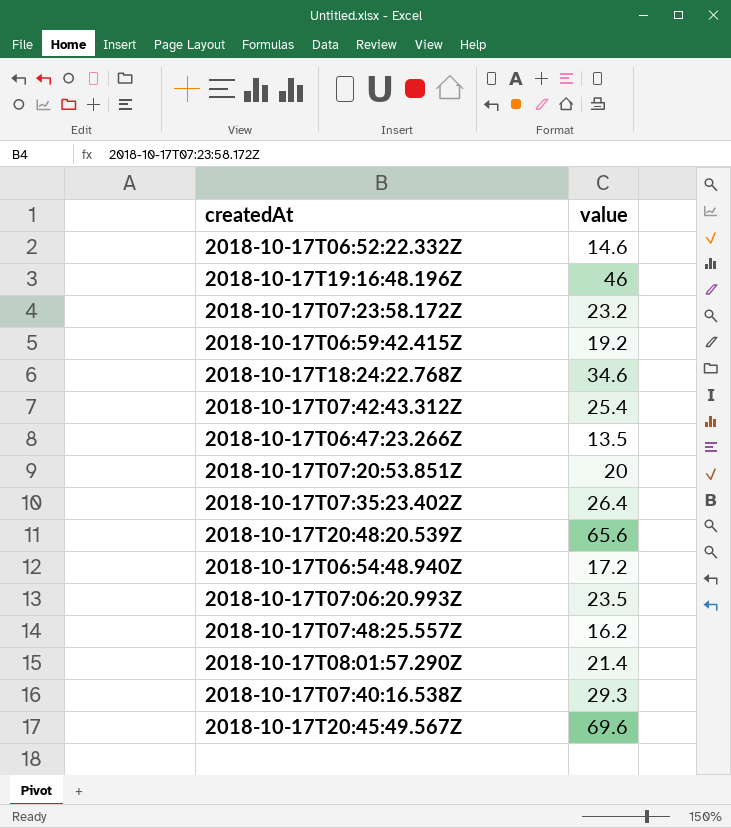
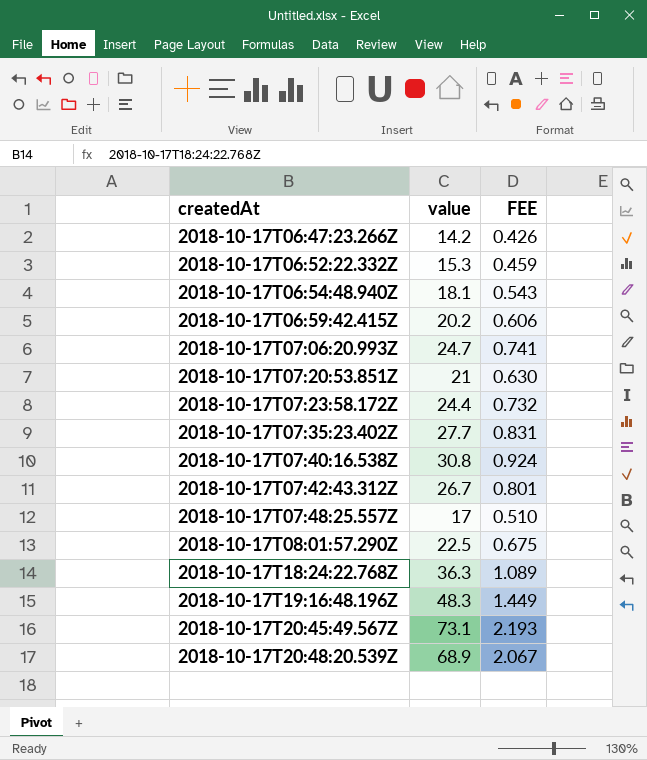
row order: none -> createdAt ascending
column FEE | formula: none -> [value] * 0.03
2018-10-17T06:47:23.266Z | value: 13.5 -> 14.2
2018-10-17T06:52:22.332Z | value: 14.6 -> 15.3
2018-10-17T06:54:48.940Z | value: 17.2 -> 18.1
2018-10-17T06:59:42.415Z | value: 19.2 -> 20.2
2018-10-17T07:06:20.993Z | value: 23.5 -> 24.7
2018-10-17T07:20:53.851Z | value: 20 -> 21
2018-10-17T07:23:58.172Z | value: 23.2 -> 24.4
2018-10-17T07:35:23.402Z | value: 26.4 -> 27.7
2018-10-17T07:40:16.538Z | value: 29.3 -> 30.8
2018-10-17T07:42:43.312Z | value: 25.4 -> 26.7
2018-10-17T07:48:25.557Z | value: 16.2 -> 17
2018-10-17T08:01:57.290Z | value: 21.4 -> 22.5
2018-10-17T18:24:22.768Z | value: 34.6 -> 36.3
2018-10-17T19:16:48.196Z | value: 46 -> 48.3
2018-10-17T20:45:49.567Z | value: 69.6 -> 73.1
2018-10-17T20:48:20.539Z | value: 65.6 -> 68.9

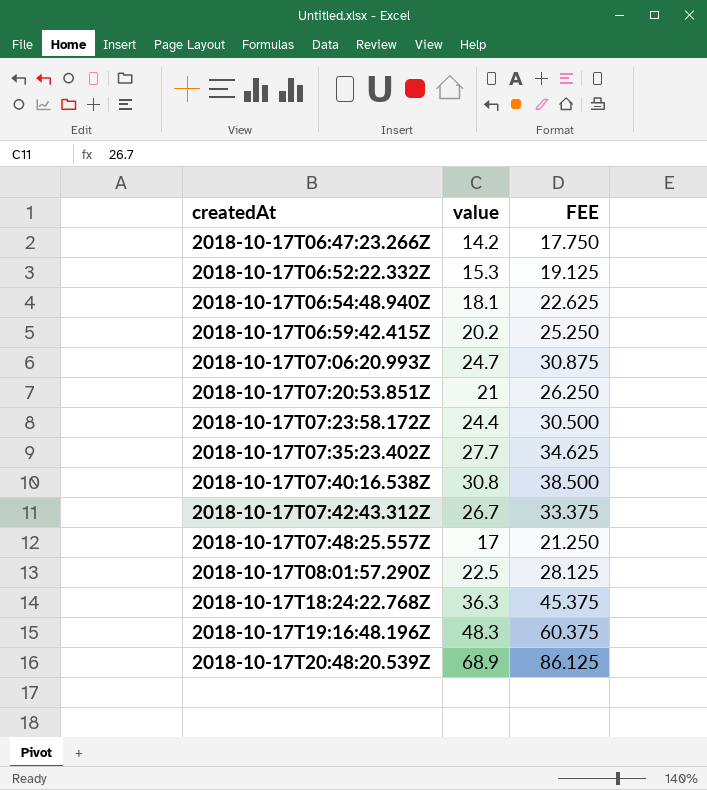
column FEE | formula: [value] * 0.03 -> [value] * 1.25
row 2018-10-17T20:45:49.567Z: 73.1 | 2.193 -> none

